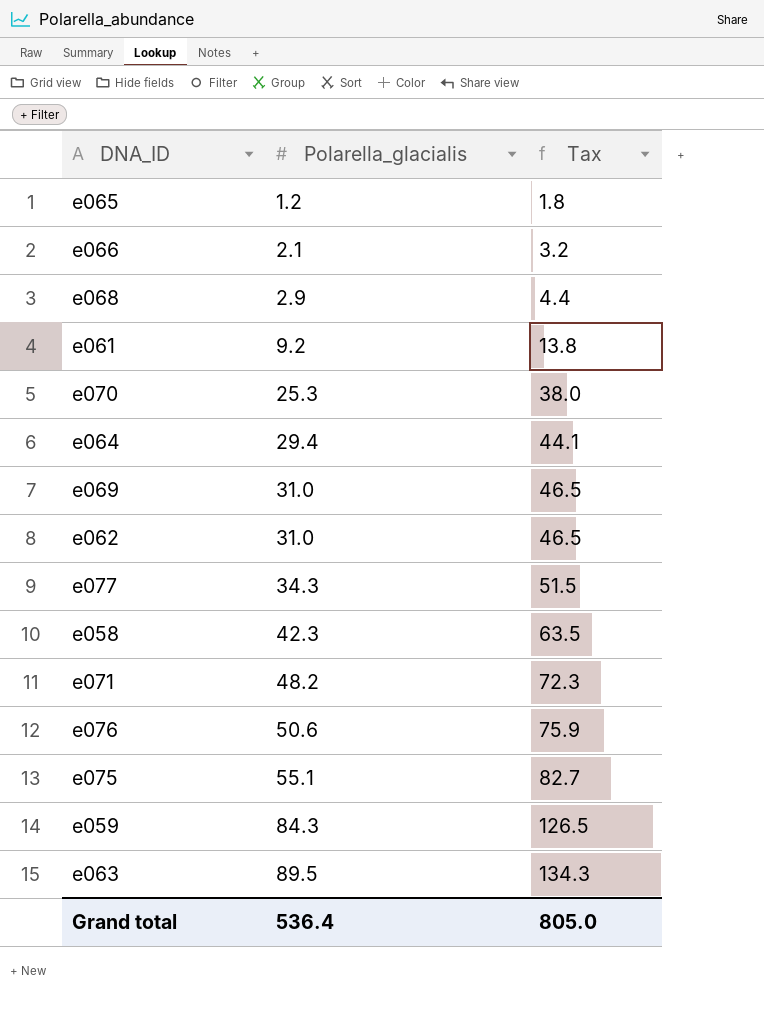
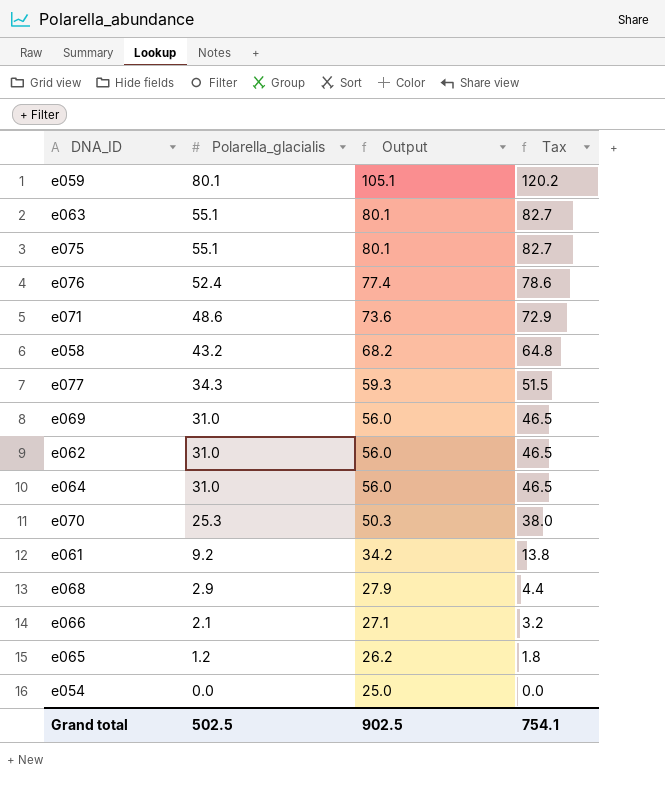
row order: Polarella_glacialis ascending -> Polarella_glacialis descending
column Output | formula: none -> [Polarella_glacialis] + 25
e059 | Polarella_glacialis: 84.3 -> 80.1
e059 | Tax: 126.5 -> 120.2
e063 | Polarella_glacialis: 89.5 -> 55.1
e063 | Tax: 134.3 -> 82.7
e076 | Polarella_glacialis: 50.6 -> 52.4
e076 | Tax: 75.9 -> 78.6
e071 | Polarella_glacialis: 48.2 -> 48.6
e071 | Tax: 72.3 -> 72.9
e058 | Polarella_glacialis: 42.3 -> 43.2
e058 | Tax: 63.5 -> 64.8
e064 | Polarella_glacialis: 29.4 -> 31.0
e064 | Tax: 44.1 -> 46.5
row e054: none -> 0.0 | 25.0 | 0.0
Grand total | Polarella_glacialis: 536.4 -> 502.5
Grand total | Tax: 805.0 -> 754.1

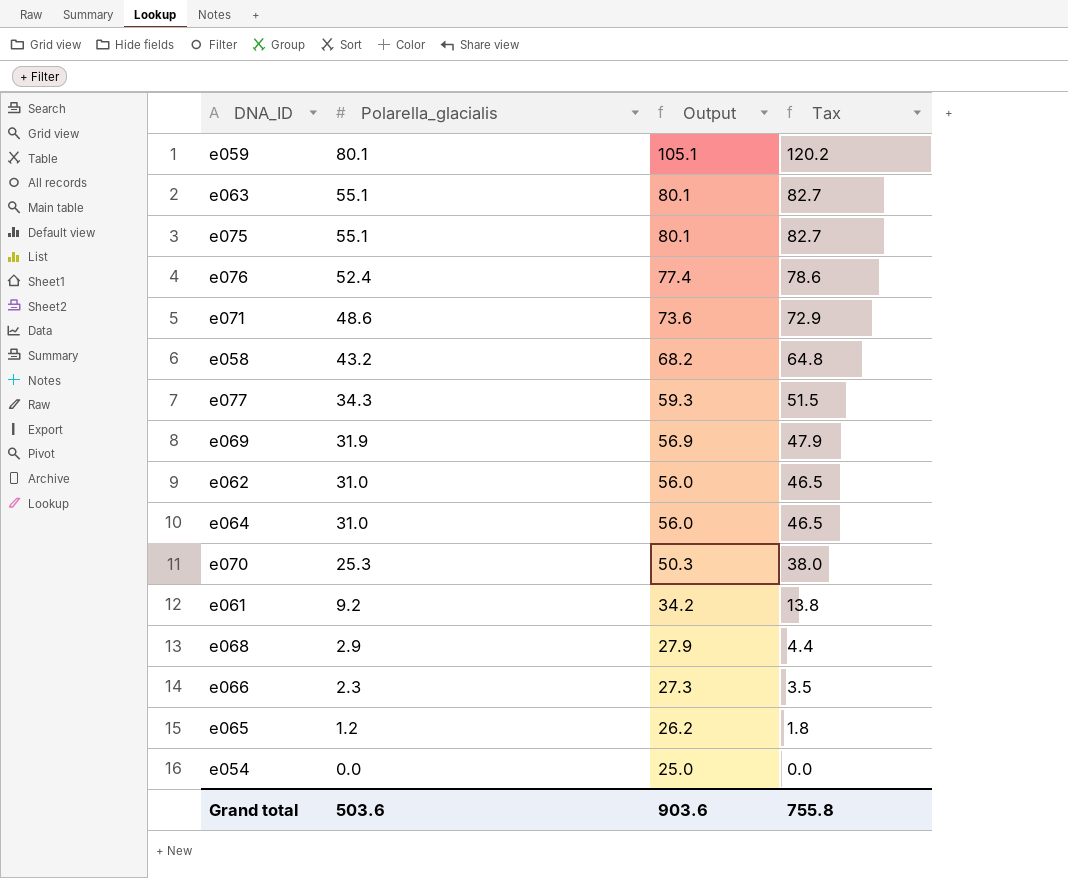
e069 | Polarella_glacialis: 31.0 -> 31.9
e069 | Output: 56.0 -> 56.9
e069 | Tax: 46.5 -> 47.9
e066 | Polarella_glacialis: 2.1 -> 2.3
e066 | Output: 27.1 -> 27.3
e066 | Tax: 3.2 -> 3.5
Grand total | Polarella_glacialis: 502.5 -> 503.6
Grand total | Output: 902.5 -> 903.6
Grand total | Tax: 754.1 -> 755.8

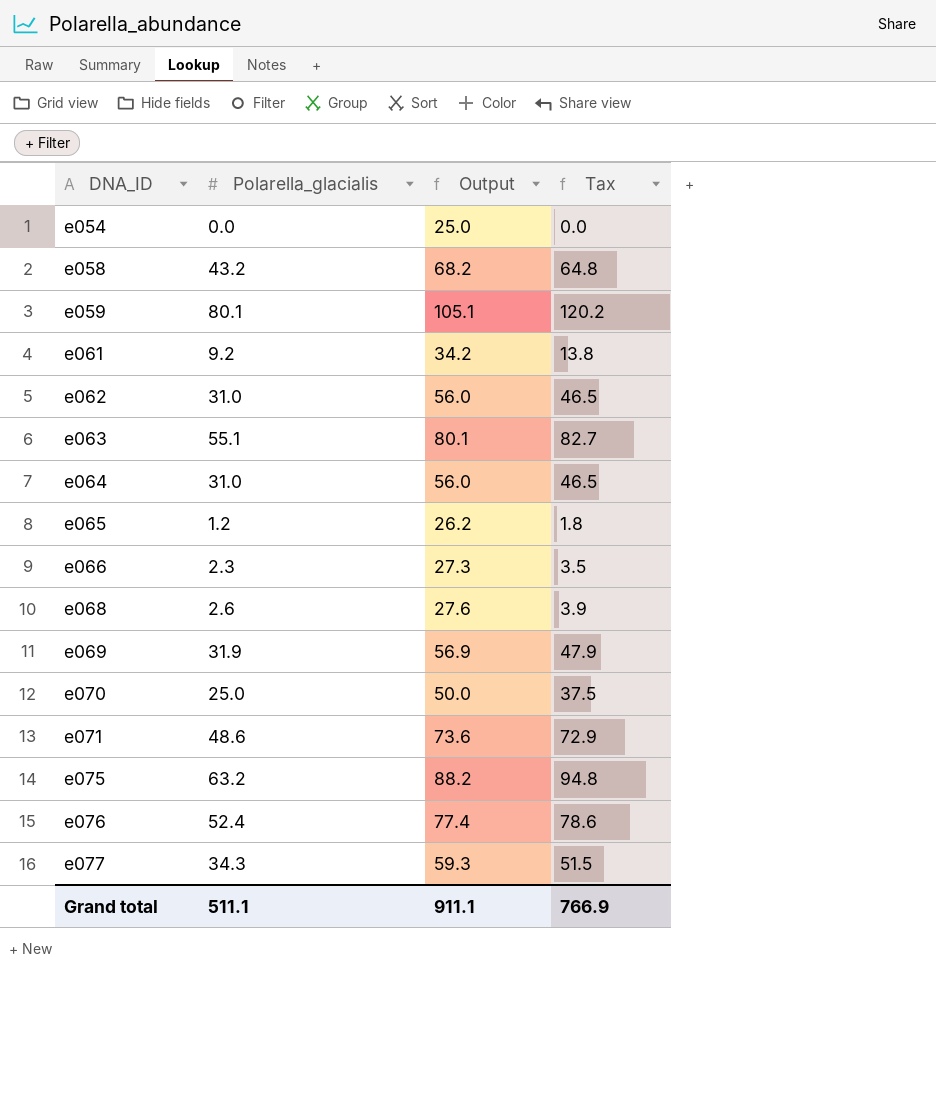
row order: Polarella_glacialis descending -> DNA_ID ascending
e068 | Polarella_glacialis: 2.9 -> 2.6
e068 | Output: 27.9 -> 27.6
e068 | Tax: 4.4 -> 3.9
e070 | Polarella_glacialis: 25.3 -> 25.0
e070 | Output: 50.3 -> 50.0
e070 | Tax: 38.0 -> 37.5
e075 | Polarella_glacialis: 55.1 -> 63.2
e075 | Output: 80.1 -> 88.2
e075 | Tax: 82.7 -> 94.8
Grand total | Polarella_glacialis: 503.6 -> 511.1
Grand total | Output: 903.6 -> 911.1
Grand total | Tax: 755.8 -> 766.9

